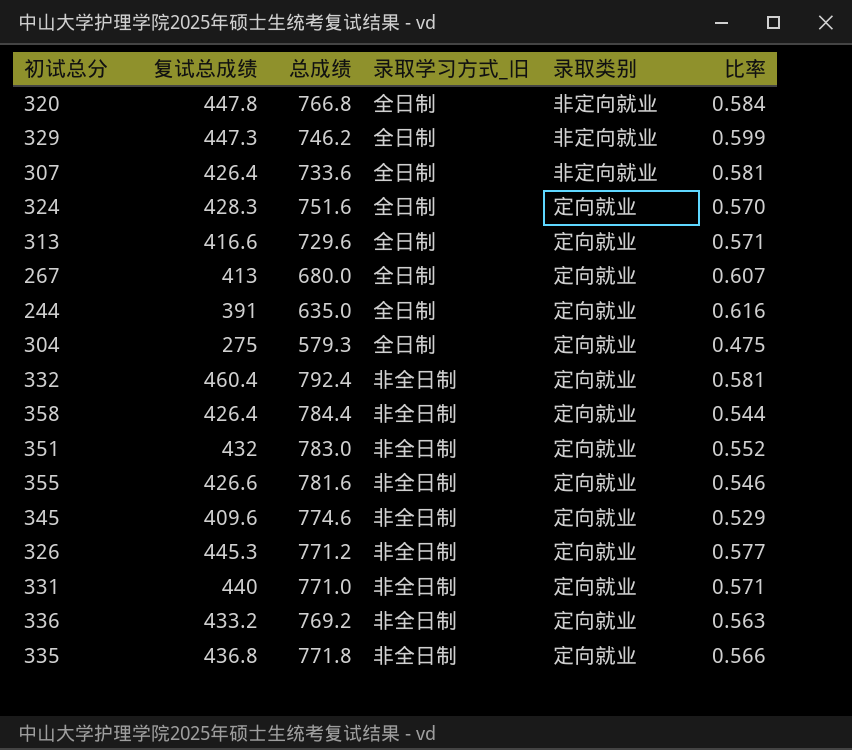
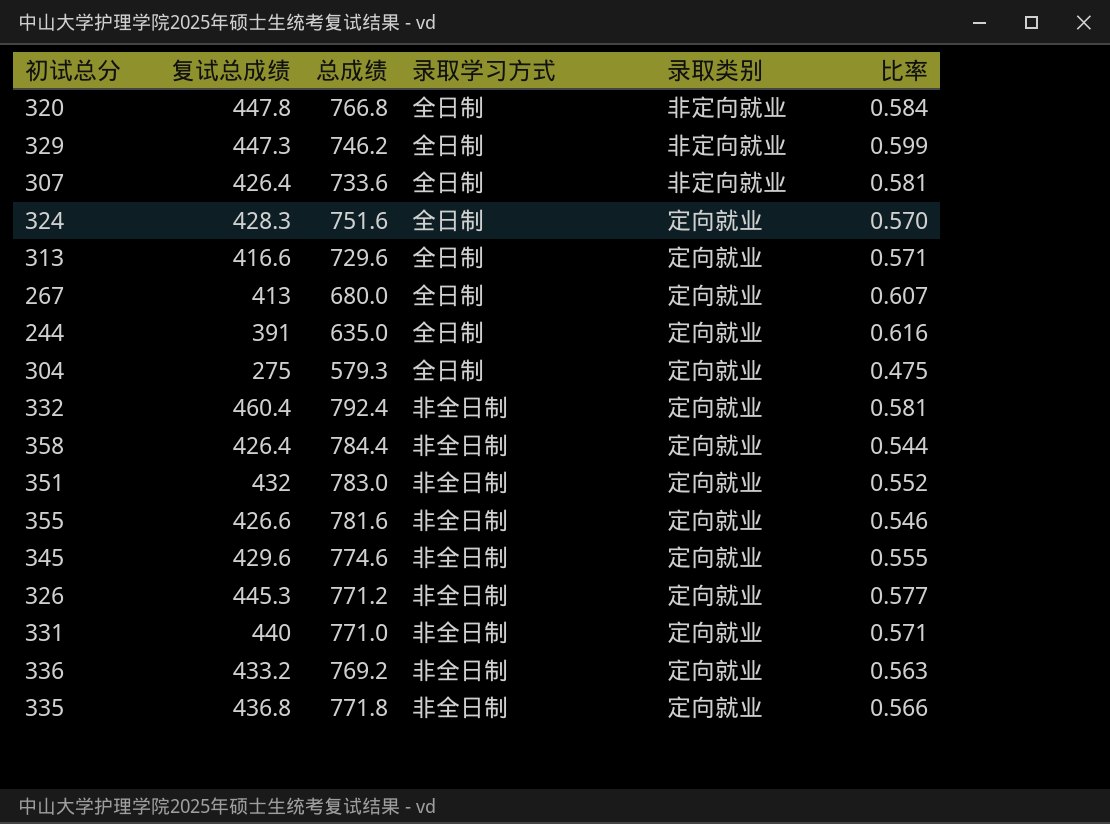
column name: 录取学习方式_旧 -> 录取学习方式
345 | 复试总成绩: 409.6 -> 429.6
345 | 比率: 0.529 -> 0.555

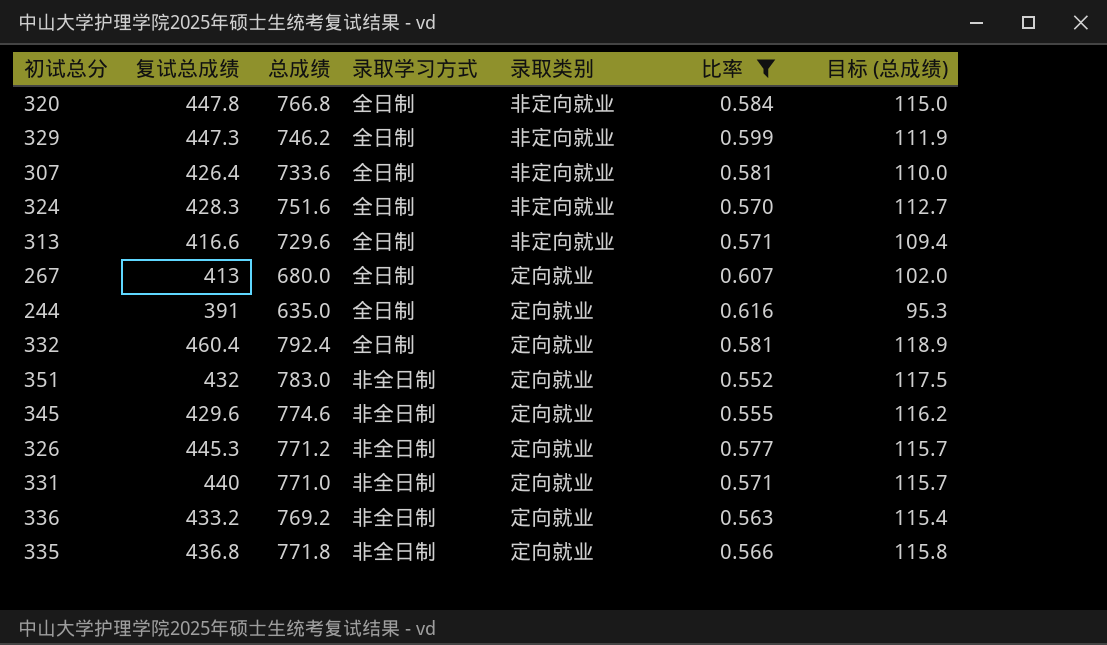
filter: none -> 比率 >= 0.552
column 目标 (总成绩) | formula: none -> [总成绩] * 0.15
324 | 录取类别: 定向就业 -> 非定向就业
313 | 录取类别: 定向就业 -> 非定向就业
332 | 录取学习方式: 非全日制 -> 全日制

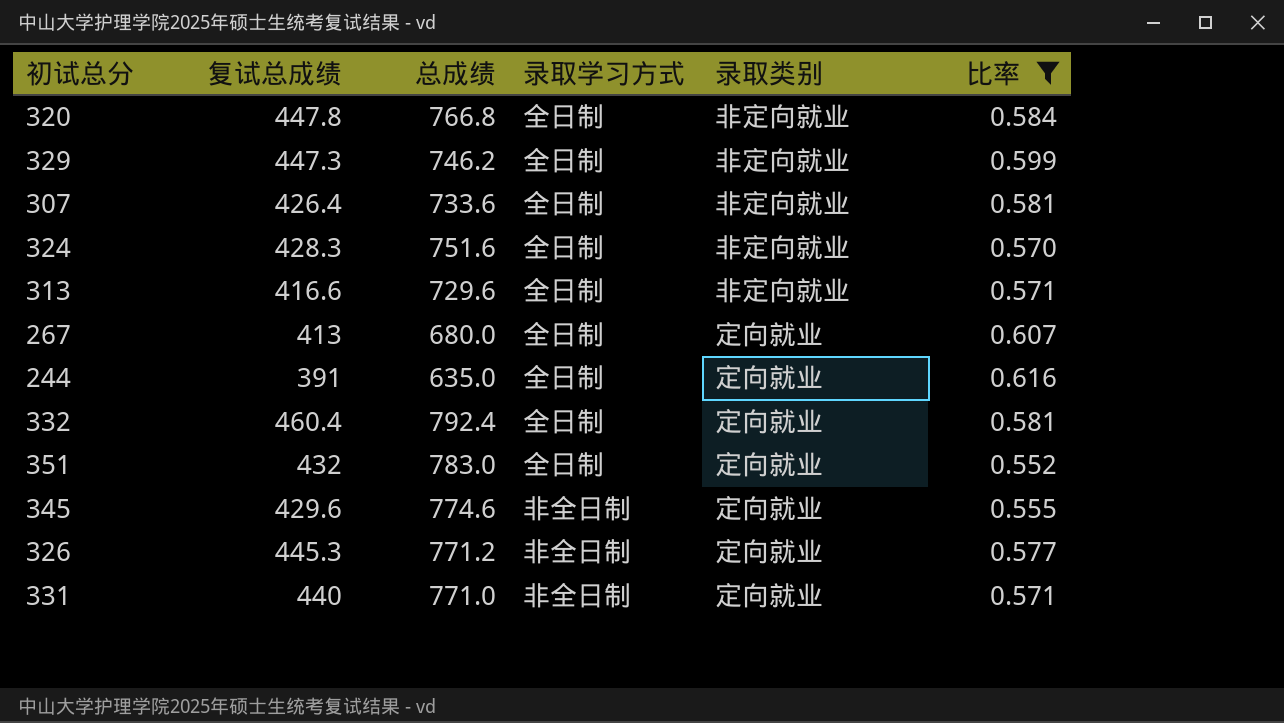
column 目标 (总成绩) | formula: [总成绩] * 0.15 -> none
row 336: 433.2 | 769.2 | 非全日制 | 定向就业 | 0.563 | 115.4 -> none
row 335: 436.8 | 771.8 | 非全日制 | 定向就业 | 0.566 | 115.8 -> none
351 | 录取学习方式: 非全日制 -> 全日制

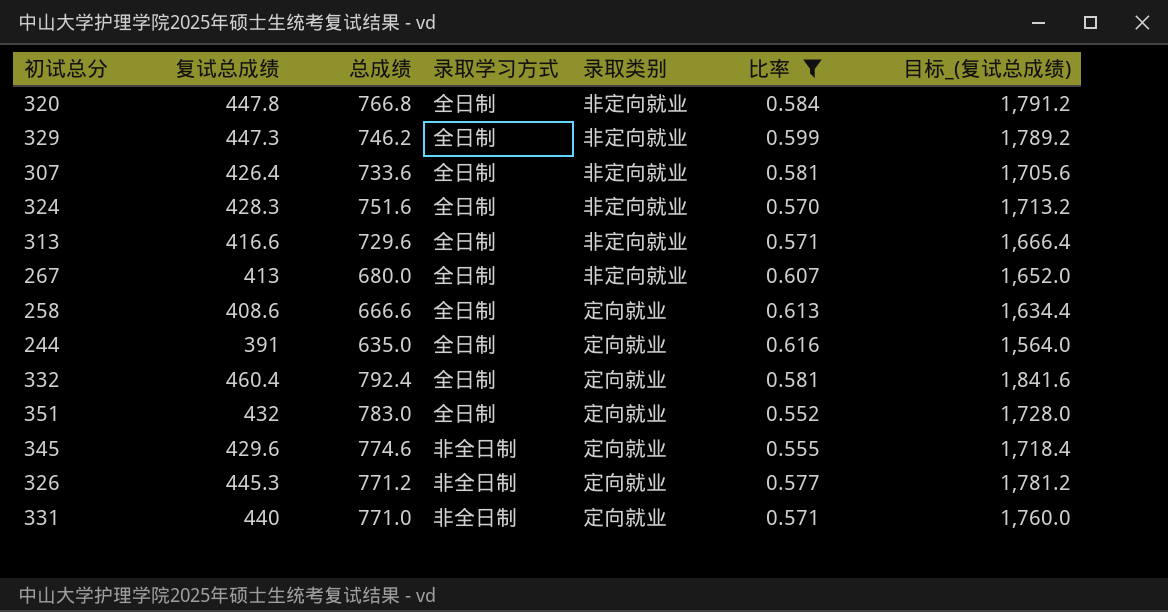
column 目标_(复试总成绩) | formula: none -> [复试总成绩] * 4
267 | 录取类别: 定向就业 -> 非定向就业
row 258: none -> 408.6 | 666.6 | 全日制 | 定向就业 | 0.613 | 1,634.4

